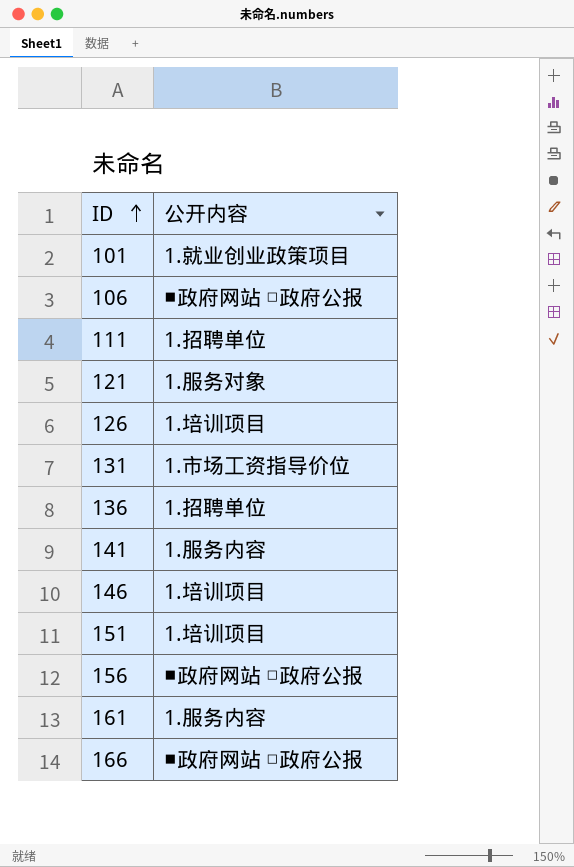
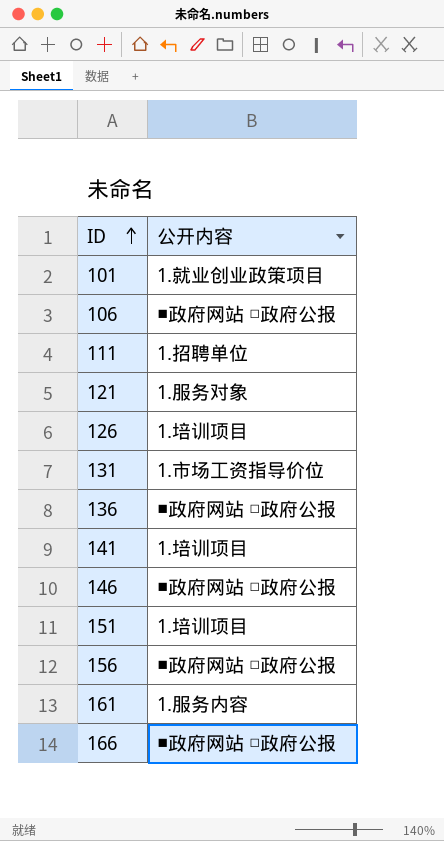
136 | 公开内容: 1.招聘单位 -> ■政府网站 □政府公报
141 | 公开内容: 1.服务内容 -> 1.培训项目
146 | 公开内容: 1.培训项目 -> ■政府网站 □政府公报

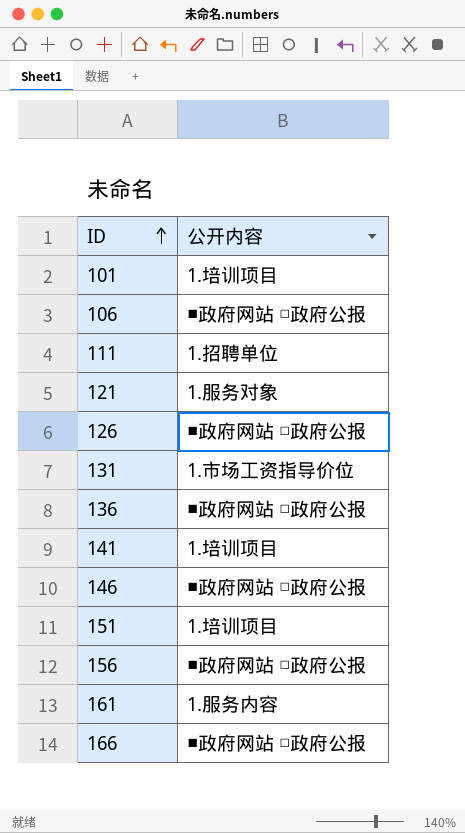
101 | 公开内容: 1.就业创业政策项目 -> 1.培训项目
126 | 公开内容: 1.培训项目 -> ■政府网站 □政府公报

